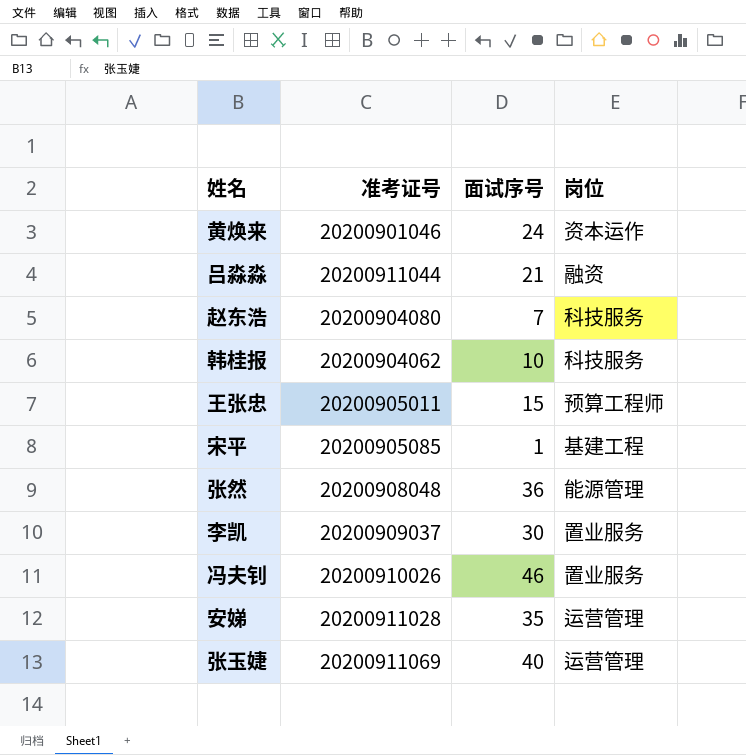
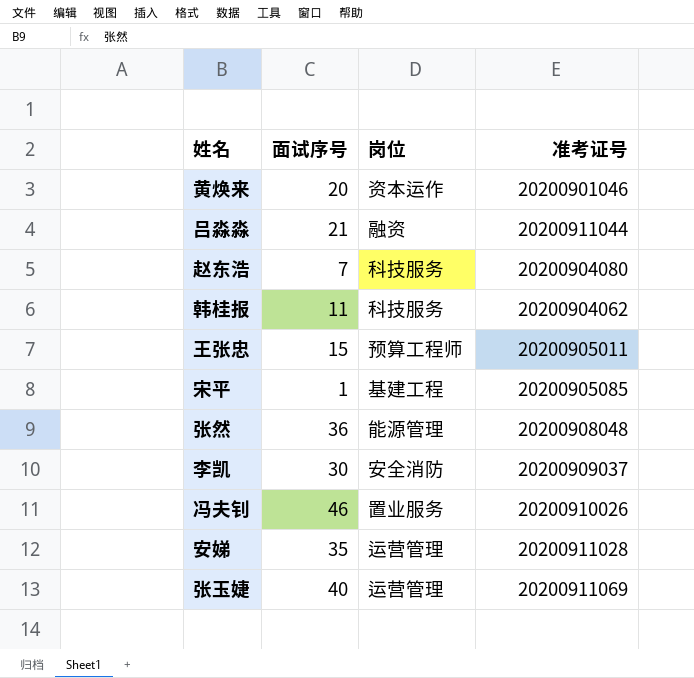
column 准考证号 | position: 2 -> 4
黄焕来 | 面试序号: 24 -> 20
韩桂报 | 面试序号: 10 -> 11
李凯 | 岗位: 置业服务 -> 安全消防

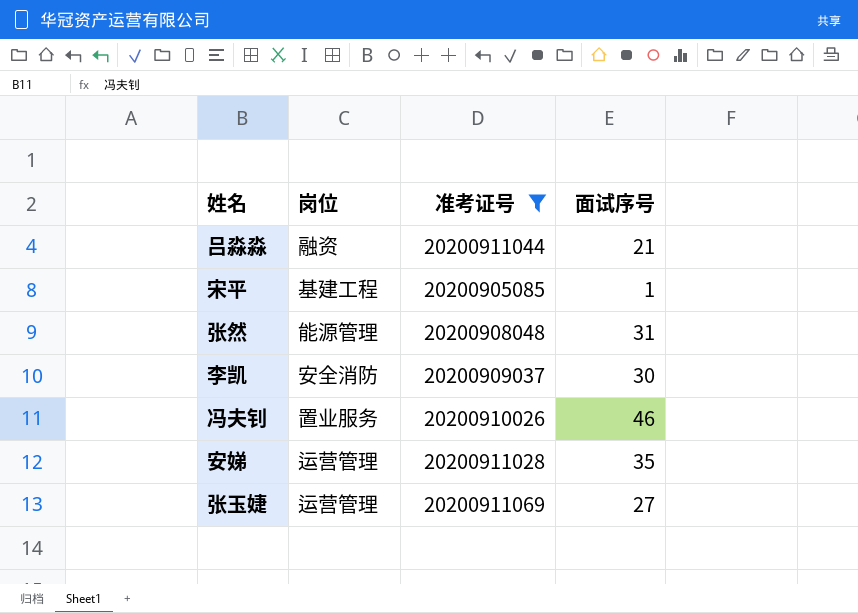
filter: none -> 准考证号 >= 20200905085
column 面试序号 | position: 2 -> 4
张然 | 面试序号: 36 -> 31
张玉婕 | 面试序号: 40 -> 27

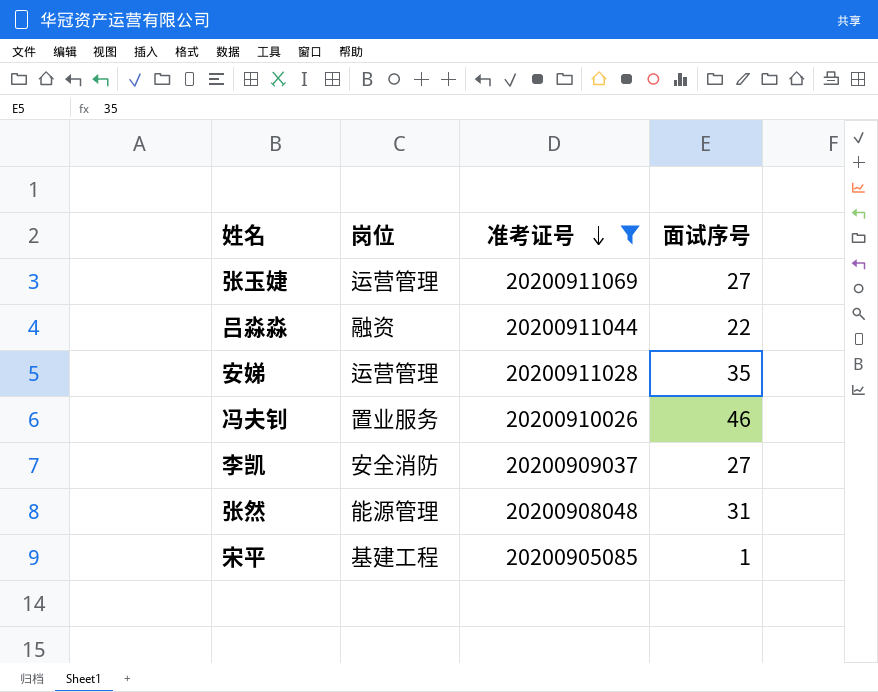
row order: none -> 准考证号 descending
吕淼淼 | 面试序号: 21 -> 22
李凯 | 面试序号: 30 -> 27

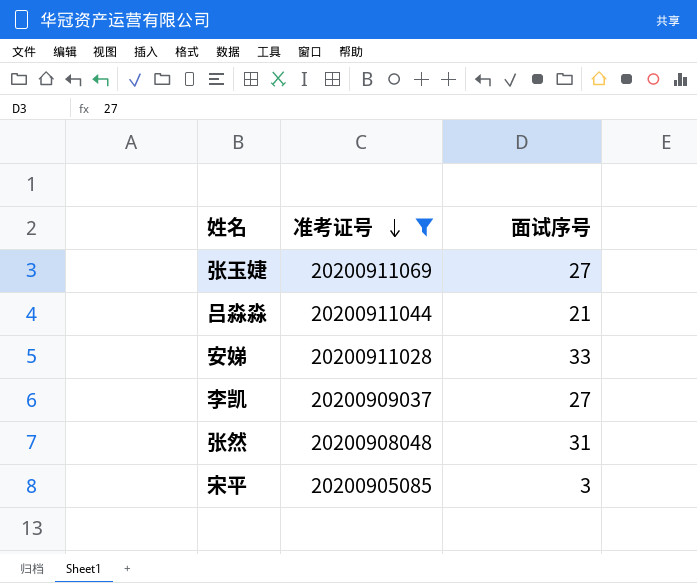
column 岗位 | position: 2 -> none
row 冯夫钊: 置业服务 | 20200910026 | 46 -> none
吕淼淼 | 面试序号: 22 -> 21
安娣 | 面试序号: 35 -> 33
宋平 | 面试序号: 1 -> 3

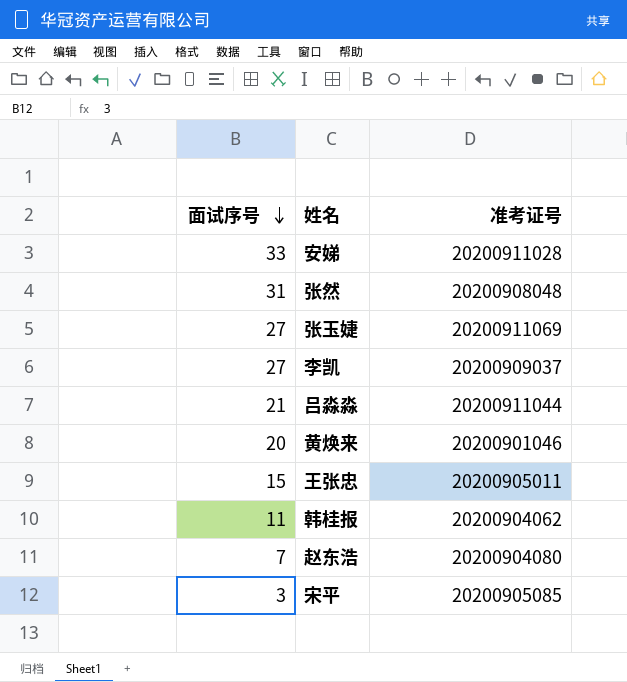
filter: 准考证号 >= 20200905085 -> none
row order: 准考证号 descending -> 面试序号 descending
column 面试序号 | position: 3 -> 1

